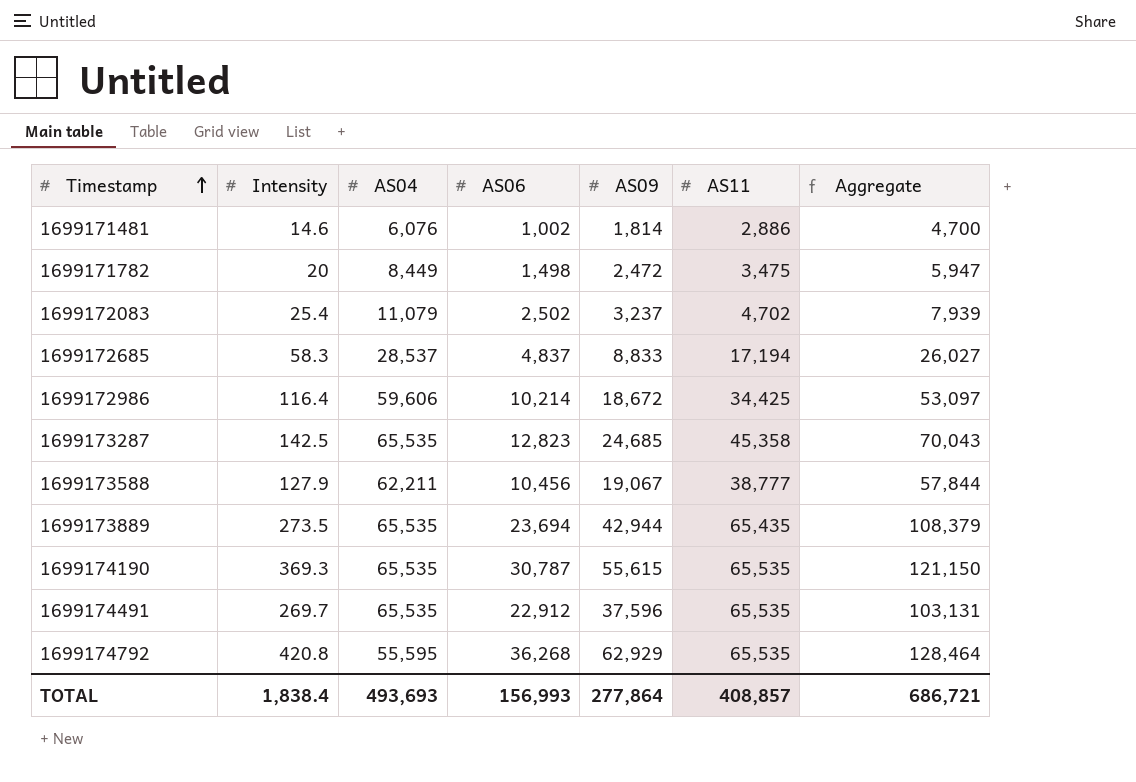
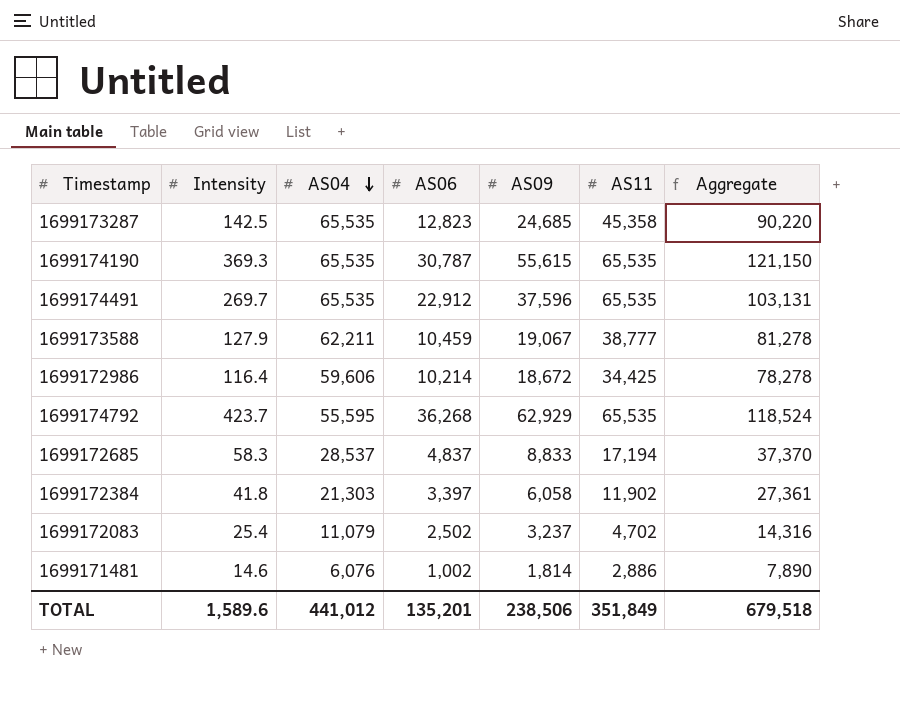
row order: Timestamp ascending -> AS04 descending
column Aggregate | formula: [AS09] + [AS11] -> [AS04] + [AS09]
row 1699171782: 20 | 8,449 | 1,498 | 2,472 | 3,475 | 5,947 -> none
row 1699173889: 273.5 | 65,535 | 23,694 | 42,944 | 65,435 | 108,379 -> none
1699173588 | AS06: 10,456 -> 10,459
1699174792 | Intensity: 420.8 -> 423.7
row 1699172384: none -> 41.8 | 21,303 | 3,397 | 6,058 | 11,902 | 27,361
TOTAL | Intensity: 1,838.4 -> 1,589.6
TOTAL | AS04: 493,693 -> 441,012
TOTAL | AS06: 156,993 -> 135,201
TOTAL | AS09: 277,864 -> 238,506
TOTAL | AS11: 408,857 -> 351,849
TOTAL | Aggregate: 686,721 -> 679,518

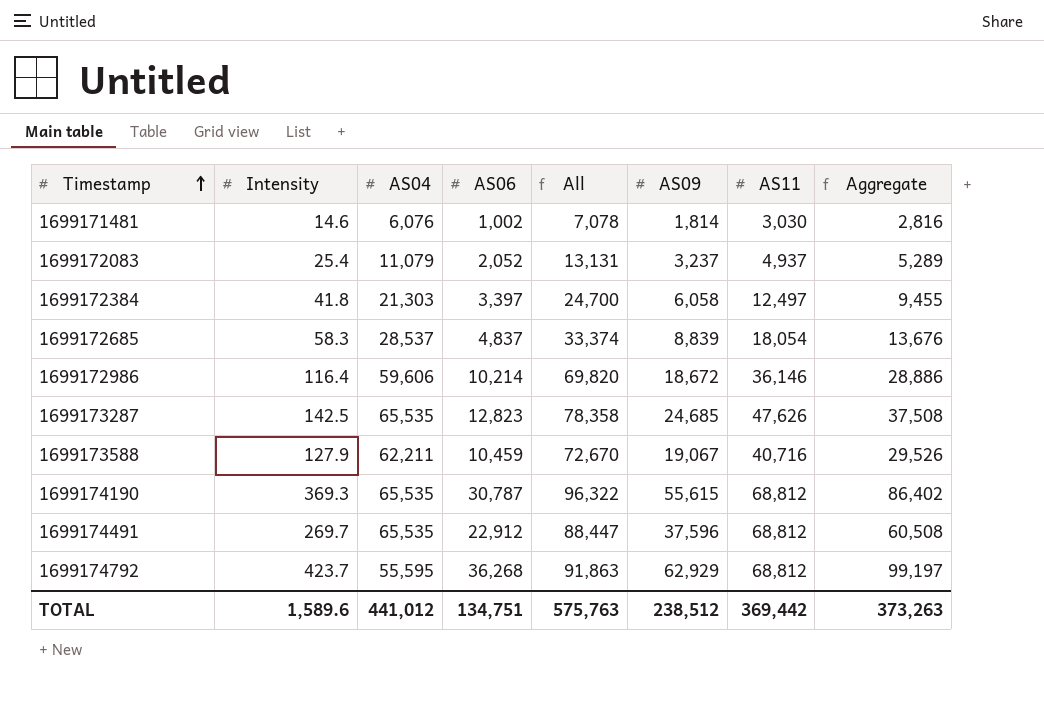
row order: AS04 descending -> Timestamp ascending
column All | formula: none -> [AS04] + [AS06]
column Aggregate | formula: [AS04] + [AS09] -> [AS06] + [AS09]
1699171481 | AS11: 2,886 -> 3,030
1699172083 | AS06: 2,502 -> 2,052
1699172083 | AS11: 4,702 -> 4,937
1699172384 | AS11: 11,902 -> 12,497
1699172685 | AS09: 8,833 -> 8,839
1699172685 | AS11: 17,194 -> 18,054
1699172986 | AS11: 34,425 -> 36,146
1699173287 | AS11: 45,358 -> 47,626
1699173588 | AS11: 38,777 -> 40,716
1699174190 | AS11: 65,535 -> 68,812
1699174491 | AS11: 65,535 -> 68,812
1699174792 | AS11: 65,535 -> 68,812
TOTAL | AS06: 135,201 -> 134,751
TOTAL | AS09: 238,506 -> 238,512
TOTAL | AS11: 351,849 -> 369,442
TOTAL | Aggregate: 679,518 -> 373,263

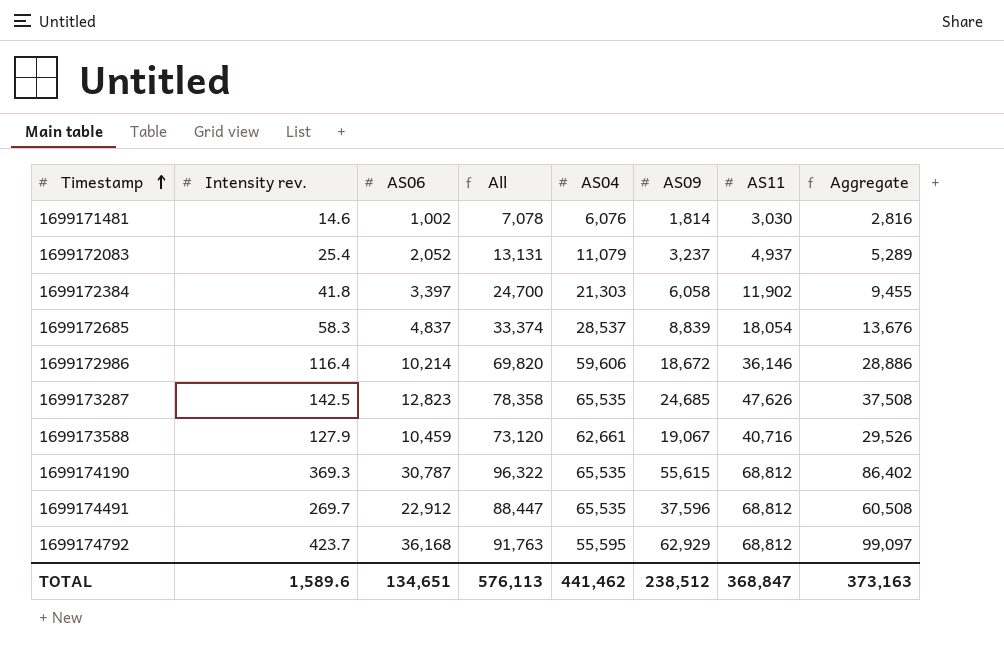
column name: Intensity -> Intensity rev.
column AS04 | position: 3 -> 5
1699172384 | AS11: 12,497 -> 11,902
1699173588 | All: 72,670 -> 73,120
1699173588 | AS04: 62,211 -> 62,661
1699174792 | AS06: 36,268 -> 36,168
1699174792 | All: 91,863 -> 91,763
1699174792 | Aggregate: 99,197 -> 99,097
TOTAL | AS06: 134,751 -> 134,651
TOTAL | All: 575,763 -> 576,113
TOTAL | AS04: 441,012 -> 441,462
TOTAL | AS11: 369,442 -> 368,847
TOTAL | Aggregate: 373,263 -> 373,163

